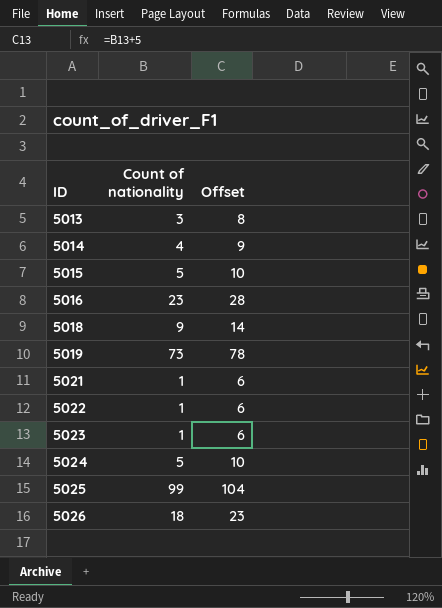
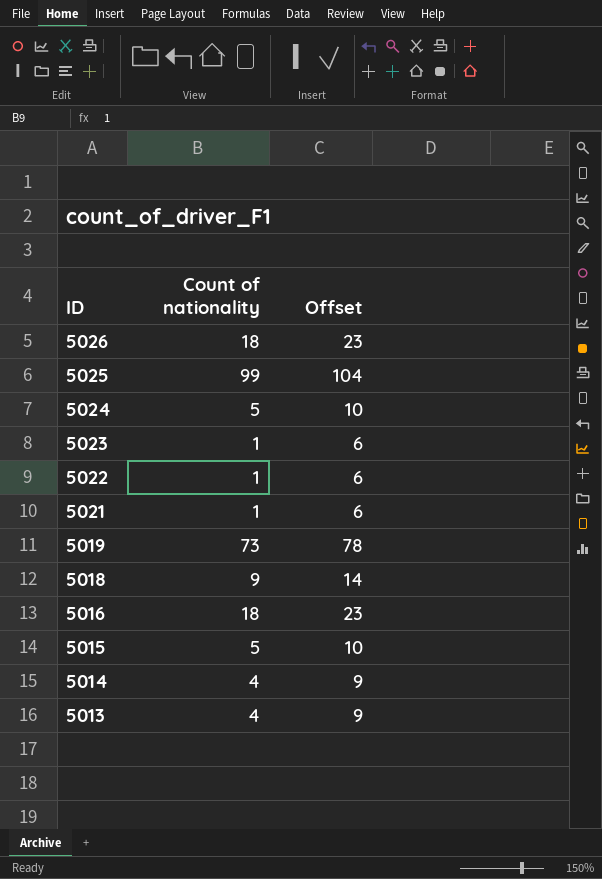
row order: ID ascending -> ID descending
5016 | Count of nationality: 23 -> 18
5016 | Offset: 28 -> 23
5013 | Count of nationality: 3 -> 4
5013 | Offset: 8 -> 9

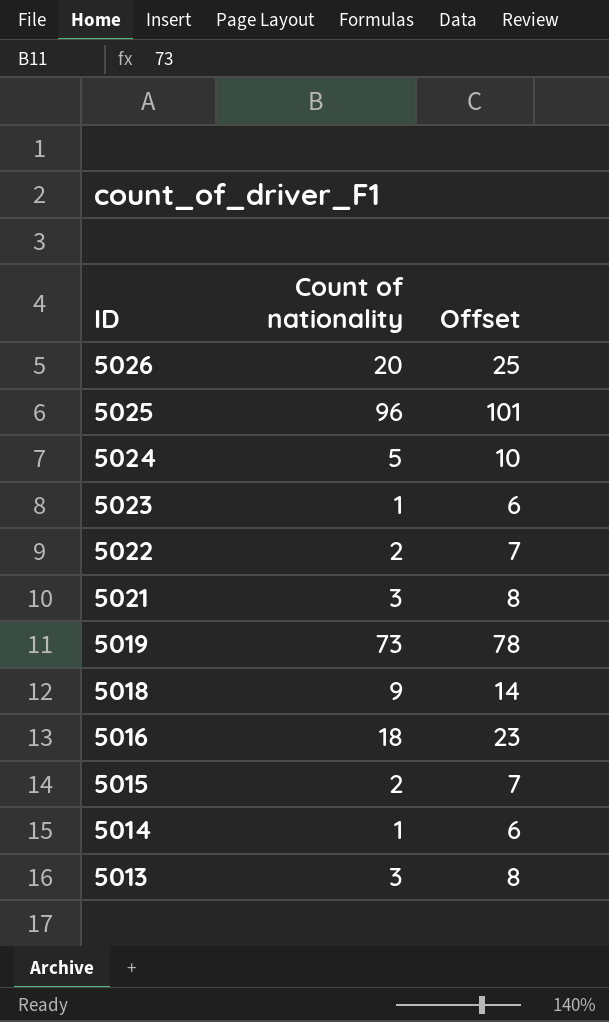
5026 | Count of nationality: 18 -> 20
5026 | Offset: 23 -> 25
5025 | Count of nationality: 99 -> 96
5025 | Offset: 104 -> 101
5022 | Count of nationality: 1 -> 2
5022 | Offset: 6 -> 7
5021 | Count of nationality: 1 -> 3
5021 | Offset: 6 -> 8
5015 | Count of nationality: 5 -> 2
5015 | Offset: 10 -> 7
5014 | Count of nationality: 4 -> 1
5014 | Offset: 9 -> 6
5013 | Count of nationality: 4 -> 3
5013 | Offset: 9 -> 8

